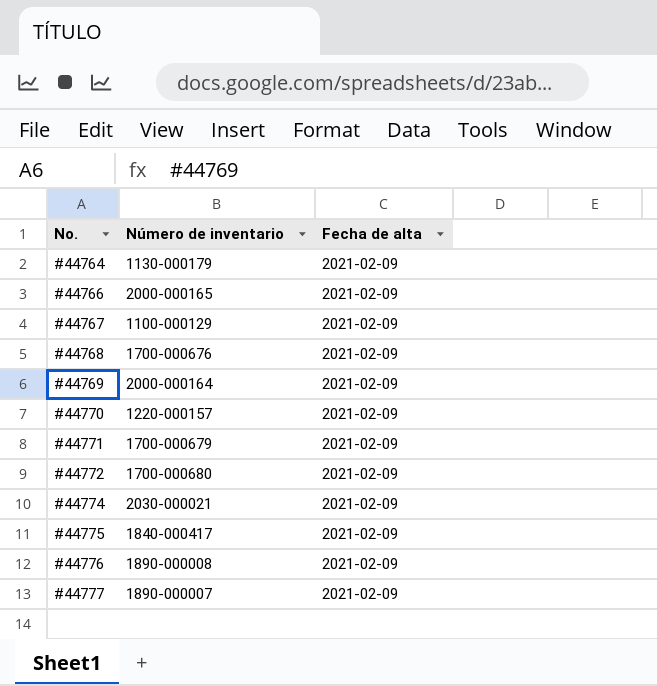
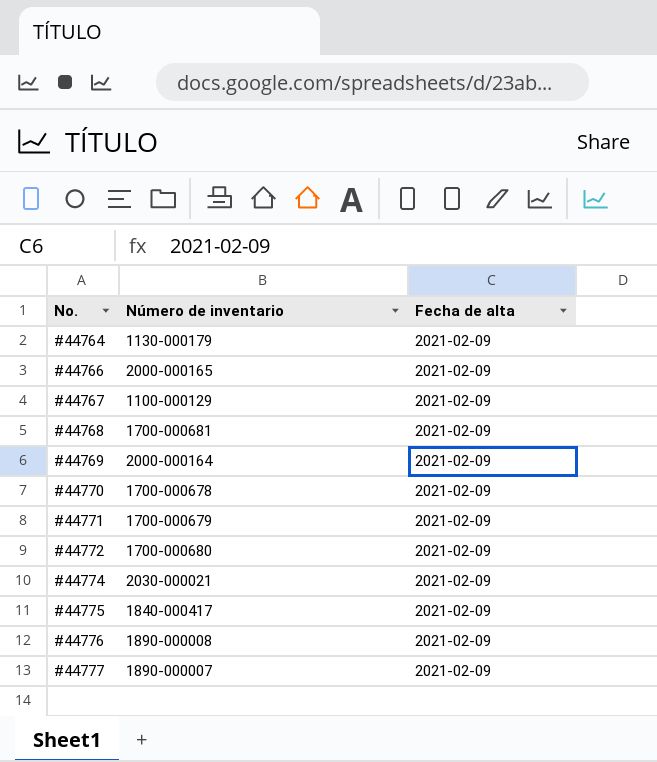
#44768 | Número de inventario: 1700-000676 -> 1700-000681
#44770 | Número de inventario: 1220-000157 -> 1700-000678

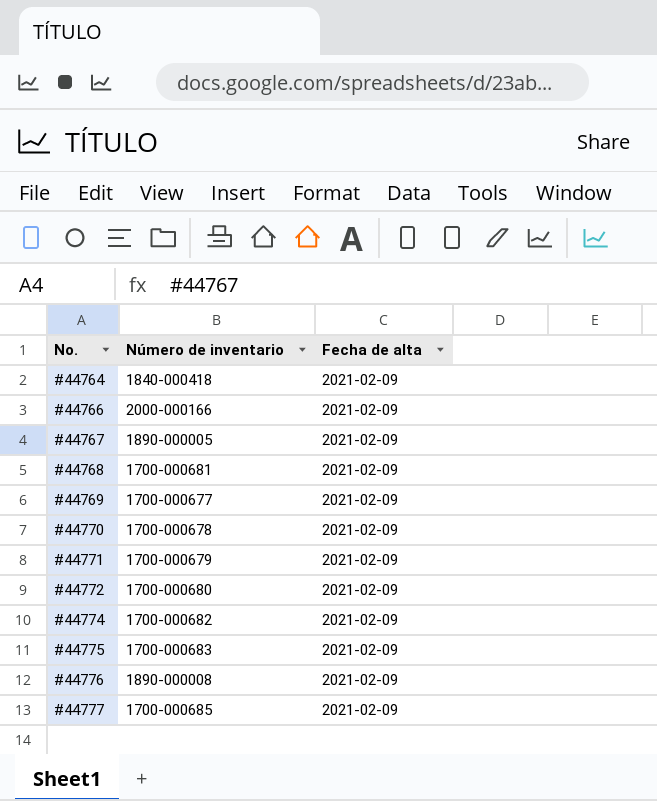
#44764 | Número de inventario: 1130-000179 -> 1840-000418
#44766 | Número de inventario: 2000-000165 -> 2000-000166
#44767 | Número de inventario: 1100-000129 -> 1890-000005
#44769 | Número de inventario: 2000-000164 -> 1700-000677
#44774 | Número de inventario: 2030-000021 -> 1700-000682
#44775 | Número de inventario: 1840-000417 -> 1700-000683
#44777 | Número de inventario: 1890-000007 -> 1700-000685

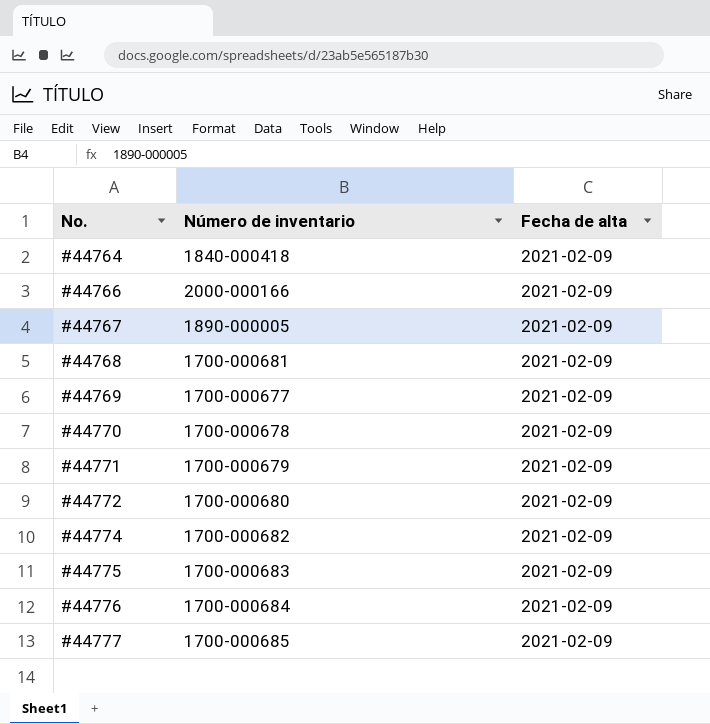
#44776 | Número de inventario: 1890-000008 -> 1700-000684

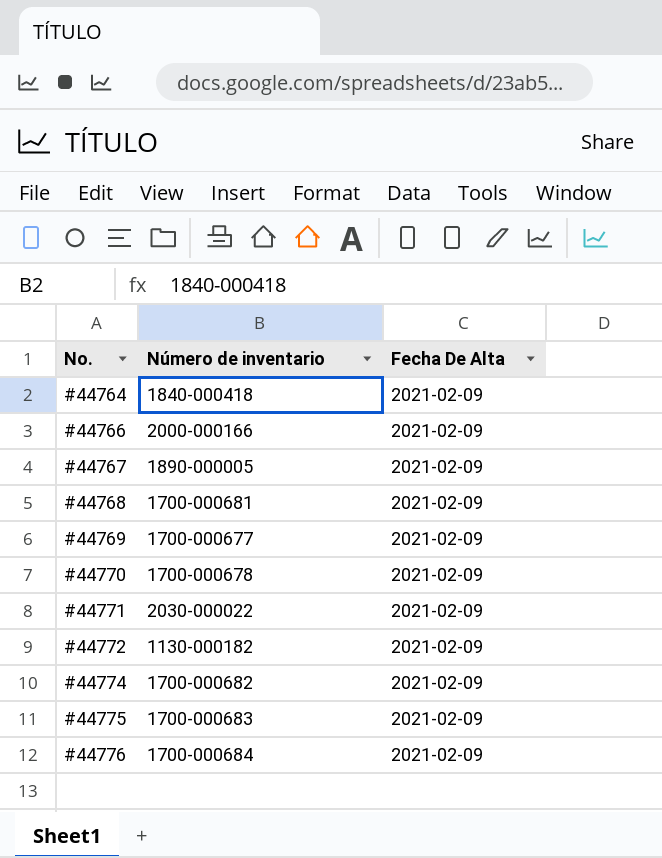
column name: Fecha de alta -> Fecha De Alta
row #44777: 1700-000685 | 2021-02-09 -> none
#44771 | Número de inventario: 1700-000679 -> 2030-000022
#44772 | Número de inventario: 1700-000680 -> 1130-000182

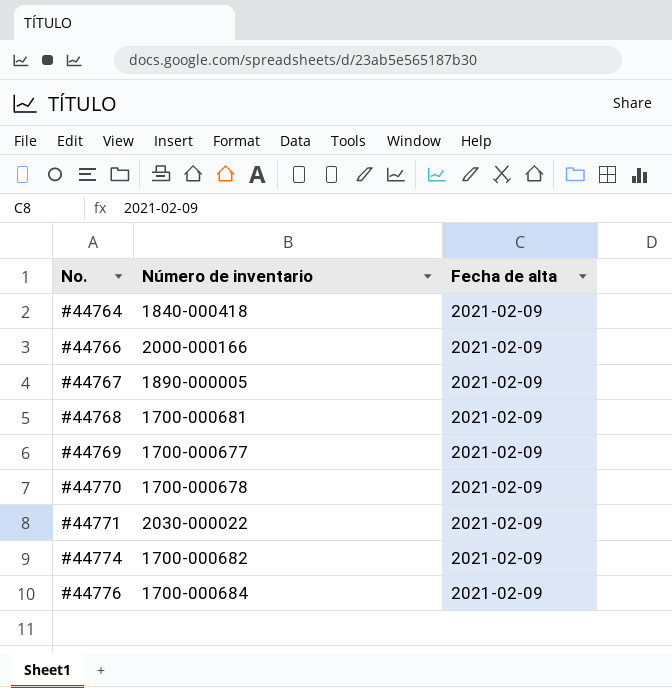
column name: Fecha De Alta -> Fecha de alta
row #44772: 1130-000182 | 2021-02-09 -> none
row #44775: 1700-000683 | 2021-02-09 -> none

